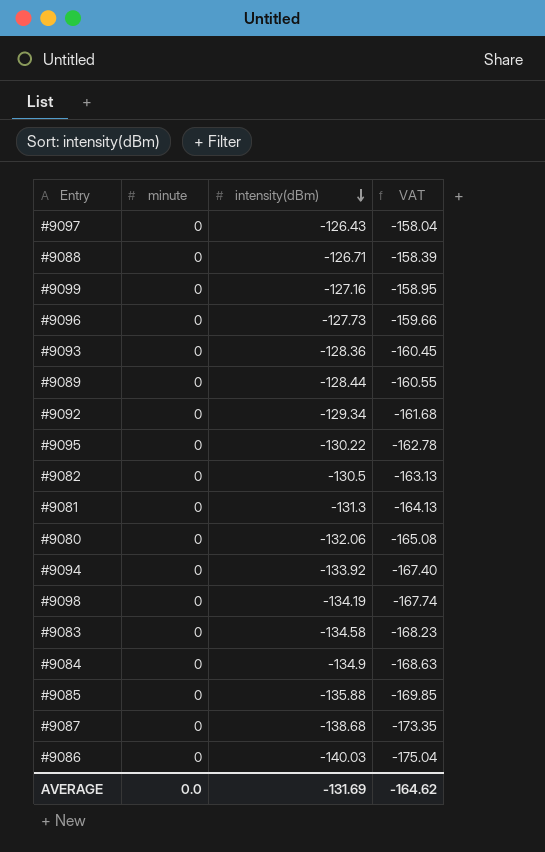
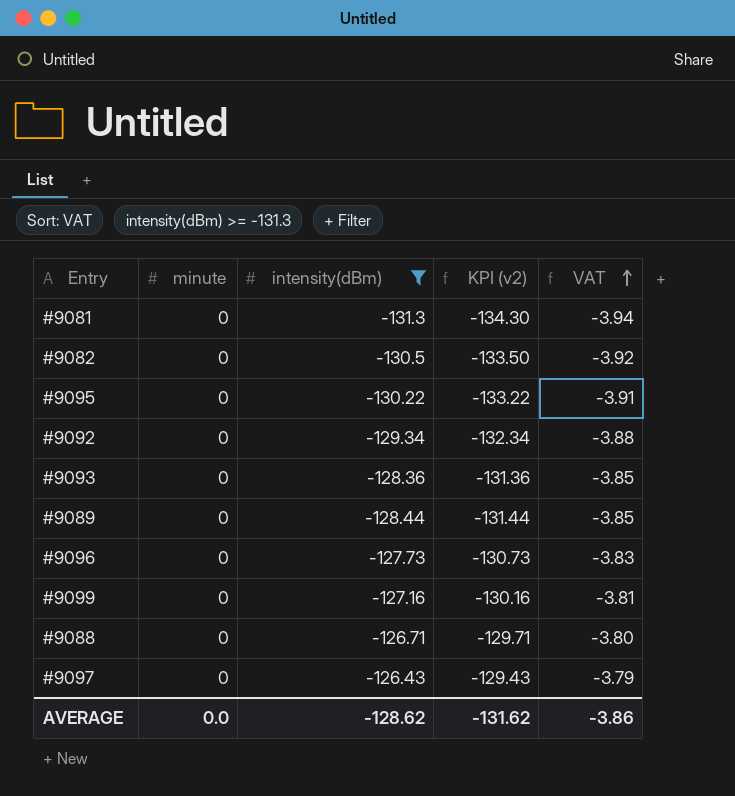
filter: none -> intensity(dBm) >= -131.3
row order: intensity(dBm) descending -> VAT ascending
column KPI (v2) | formula: none -> [intensity(dBm)] - 3
column VAT | formula: [intensity(dBm)] * 1.25 -> [intensity(dBm)] * 0.03
AVERAGE | intensity(dBm): -131.69 -> -128.62
AVERAGE | VAT: -164.62 -> -3.86

